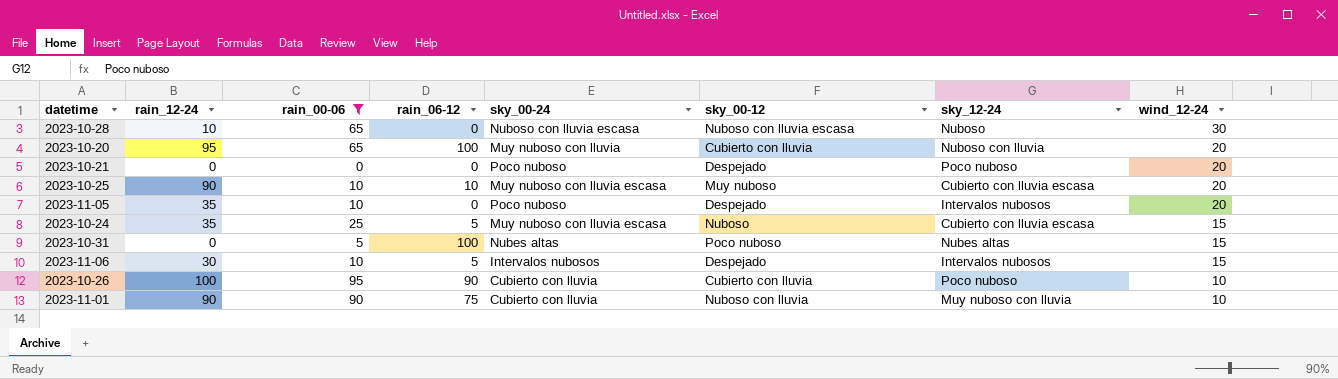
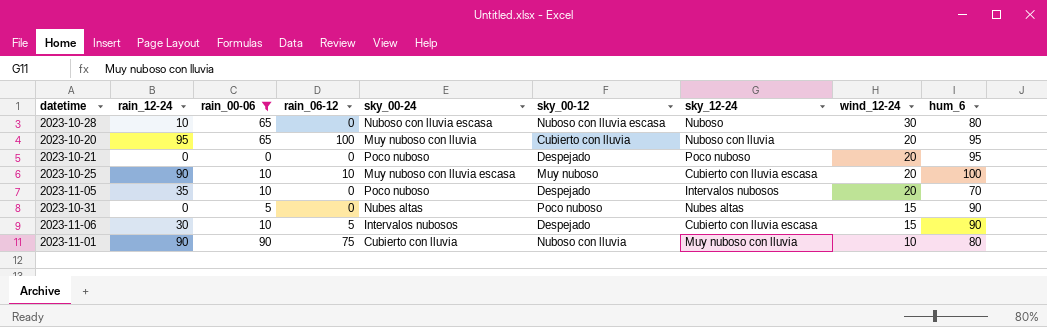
column hum_6 | position: none -> 9
row 2023-10-24: 35 | 25 | 5 | Muy nuboso con lluvia escasa | Nuboso | Cubierto con lluvia escasa | 15 -> none
row 2023-10-26: 100 | 95 | 90 | Cubierto con lluvia | Cubierto con lluvia | Poco nuboso | 10 -> none
2023-10-31 | rain_06-12: 100 -> 0
2023-11-06 | sky_12-24: Intervalos nubosos -> Cubierto con lluvia escasa

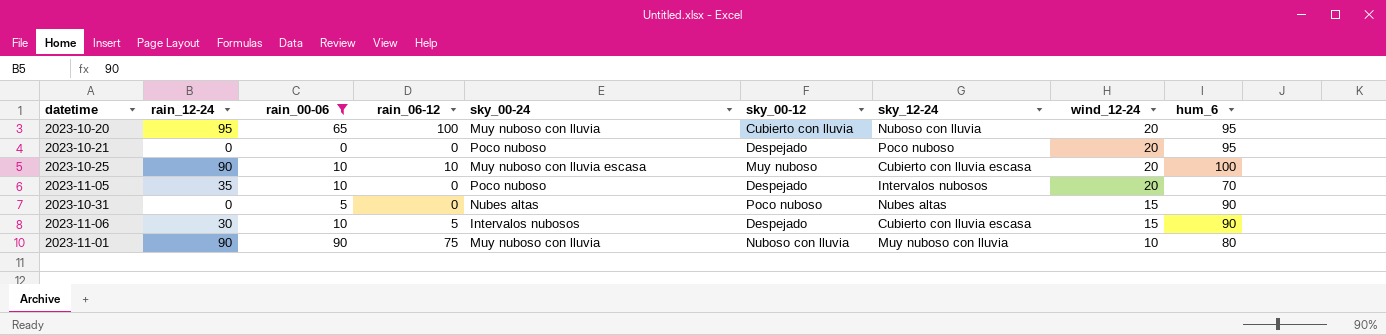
row 2023-10-28: 10 | 65 | 0 | Nuboso con lluvia escasa | Nuboso con lluvia escasa | Nuboso | 30 | 80 -> none
2023-11-01 | sky_00-24: Cubierto con lluvia -> Muy nuboso con lluvia

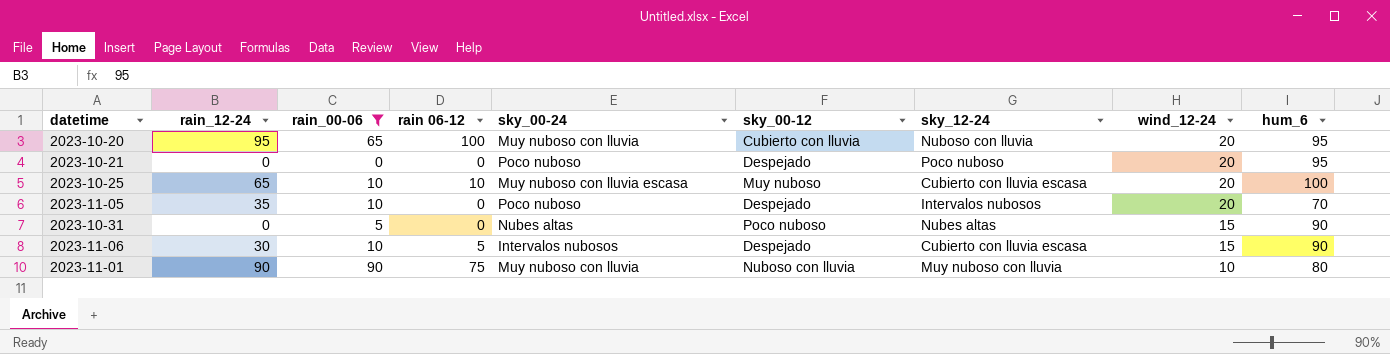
column name: rain_06-12 -> rain 06-12
2023-10-25 | rain_12-24: 90 -> 65

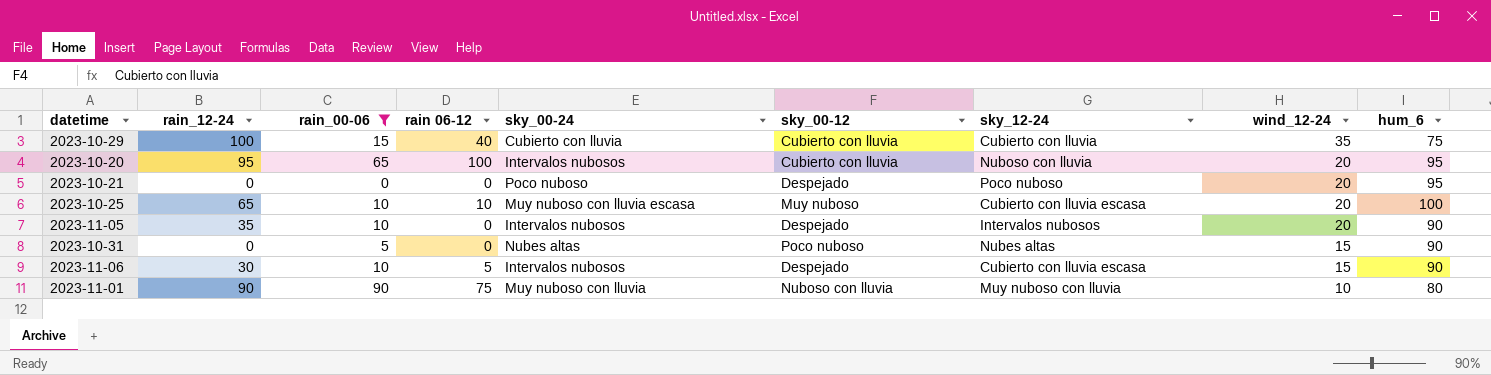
row 2023-10-29: none -> 100 | 15 | 40 | Cubierto con lluvia | Cubierto con lluvia | Cubierto con lluvia | 35 | 75
2023-10-20 | sky_00-24: Muy nuboso con lluvia -> Intervalos nubosos
2023-11-05 | sky_00-24: Poco nuboso -> Intervalos nubosos
2023-11-05 | hum_6: 70 -> 90

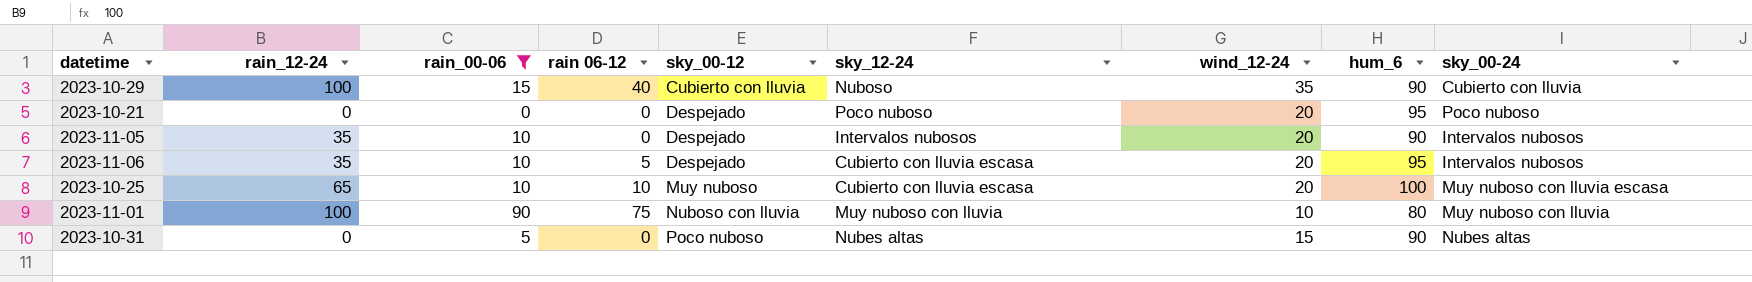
row order: wind_12-24 descending -> sky_00-12 ascending
column sky_00-24 | position: 5 -> 9
row 2023-10-20: 95 | 65 | 100 | Intervalos nubosos | Cubierto con lluvia | Nuboso con lluvia | 20 | 95 -> none
2023-10-29 | sky_12-24: Cubierto con lluvia -> Nuboso
2023-10-29 | hum_6: 75 -> 90
2023-11-06 | rain_12-24: 30 -> 35
2023-11-06 | wind_12-24: 15 -> 20
2023-11-06 | hum_6: 90 -> 95
2023-11-01 | rain_12-24: 90 -> 100

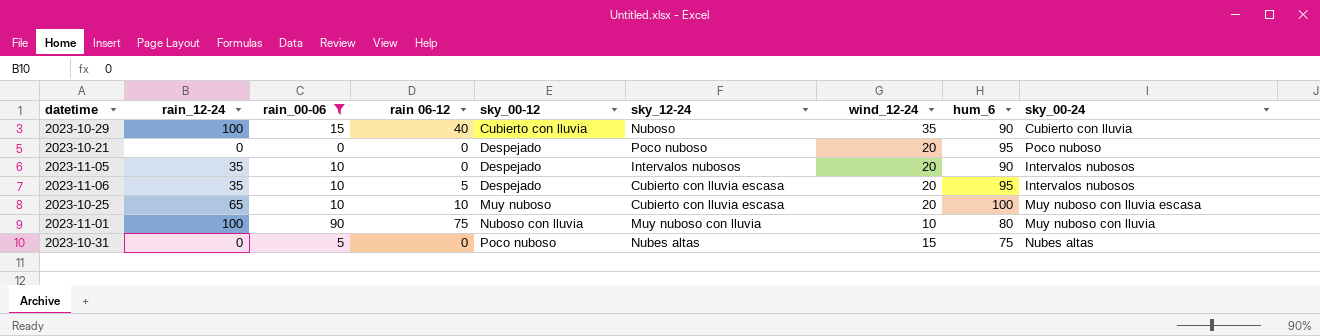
2023-10-31 | hum_6: 90 -> 75

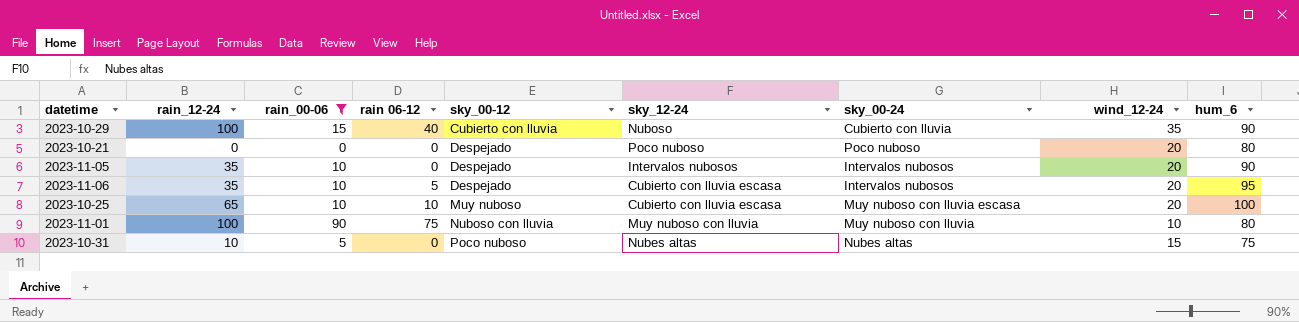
column sky_00-24 | position: 9 -> 7
2023-10-21 | hum_6: 95 -> 80
2023-10-31 | rain_12-24: 0 -> 10

